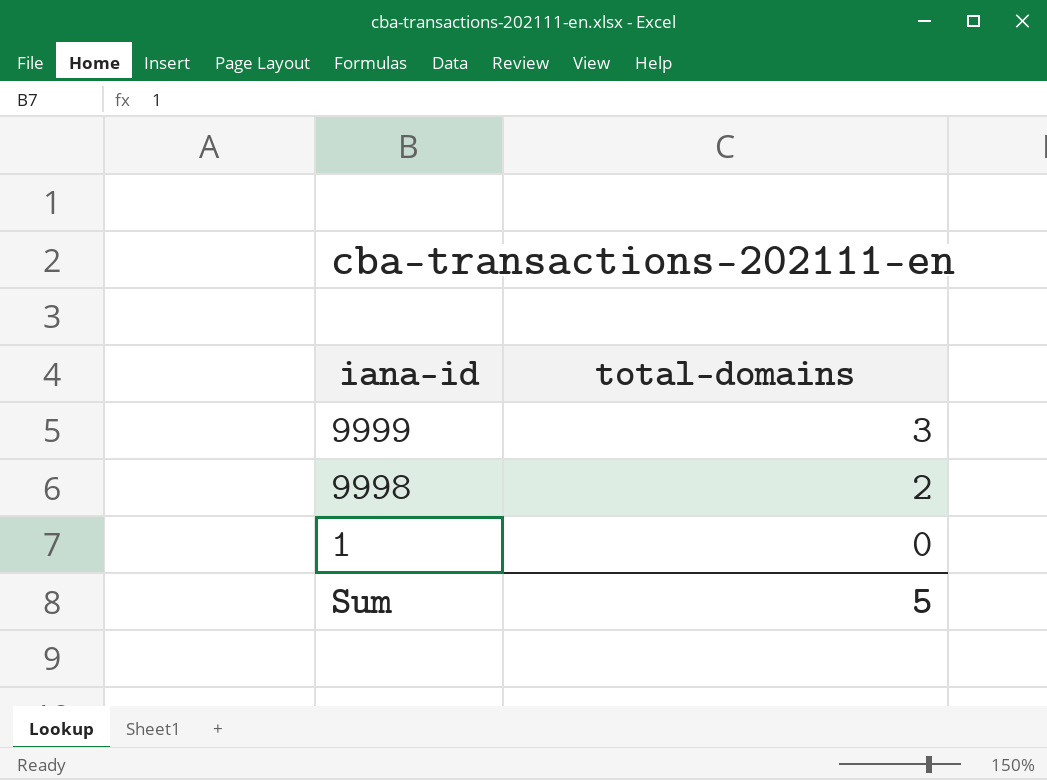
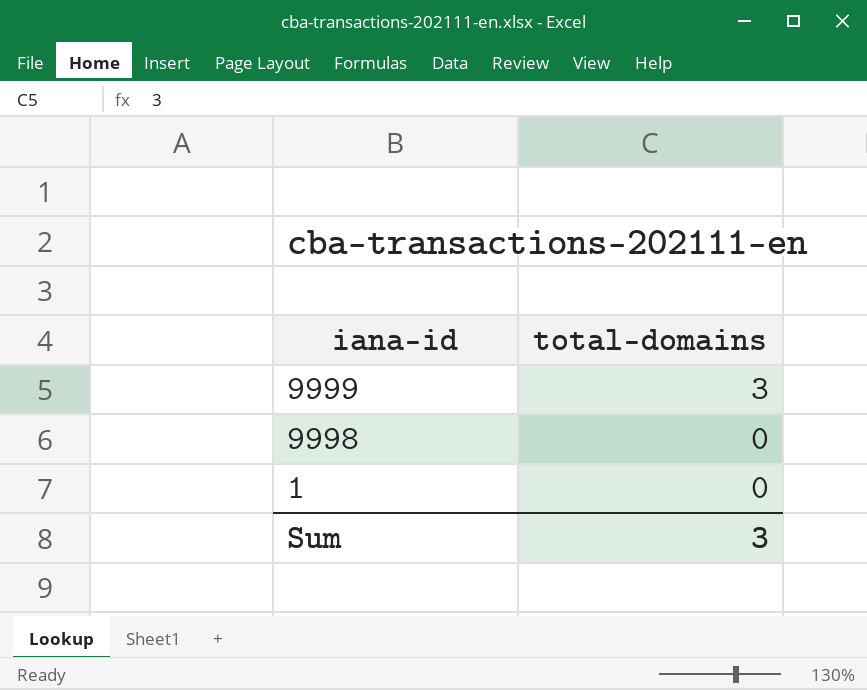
9998 | total-domains: 2 -> 0
Sum | total-domains: 5 -> 3

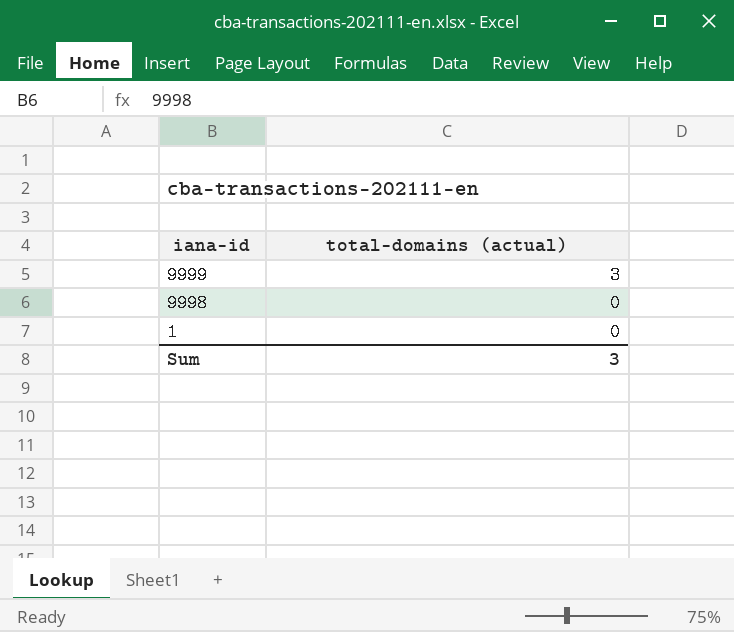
column name: total-domains -> total-domains (actual)

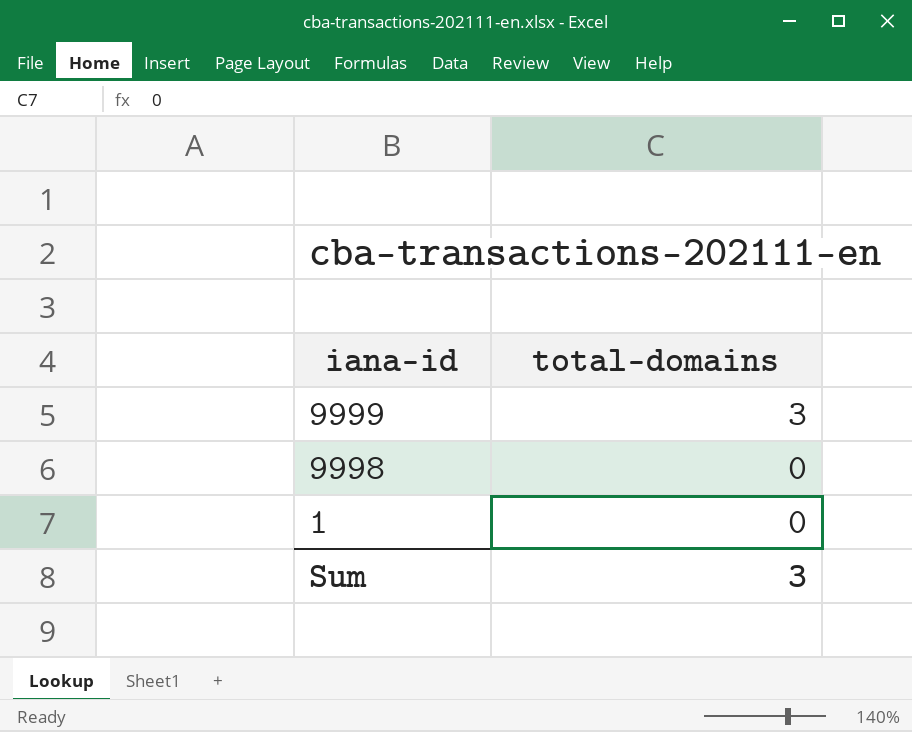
column name: total-domains (actual) -> total-domains

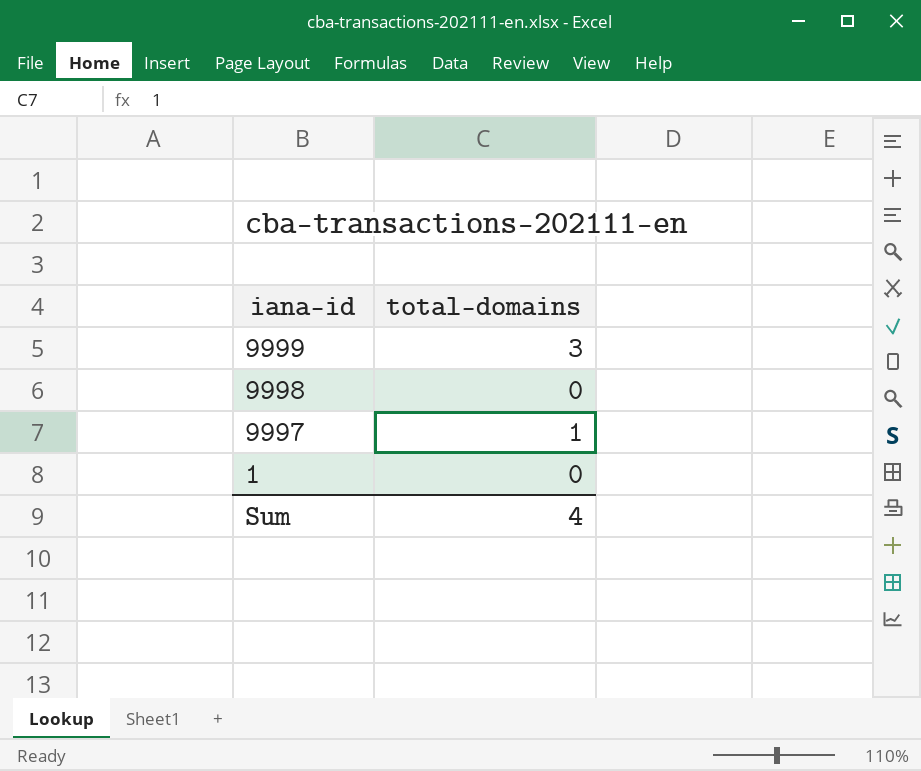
row 9997: none -> 1
Sum | total-domains: 3 -> 4

